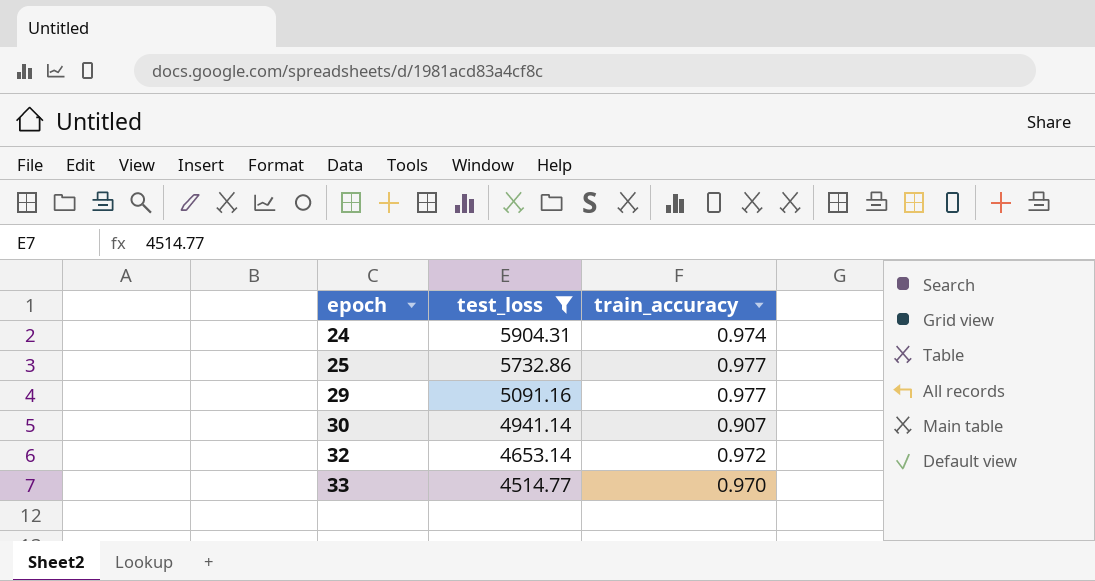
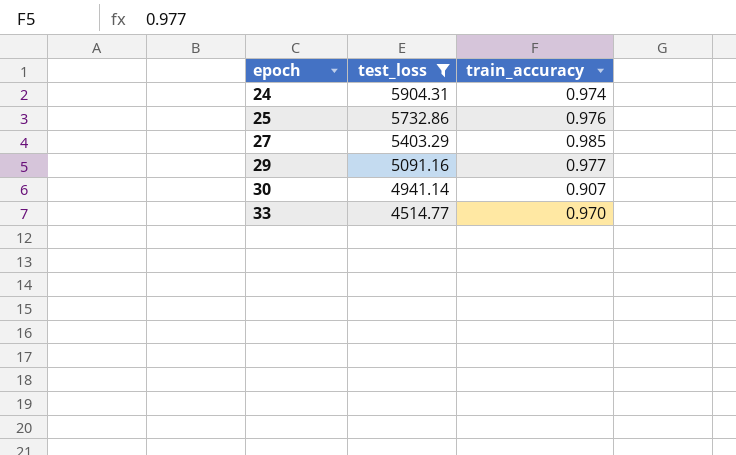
row 32: 4653.14 | 0.972 -> none
25 | train_accuracy: 0.977 -> 0.976
row 27: none -> 5403.29 | 0.985

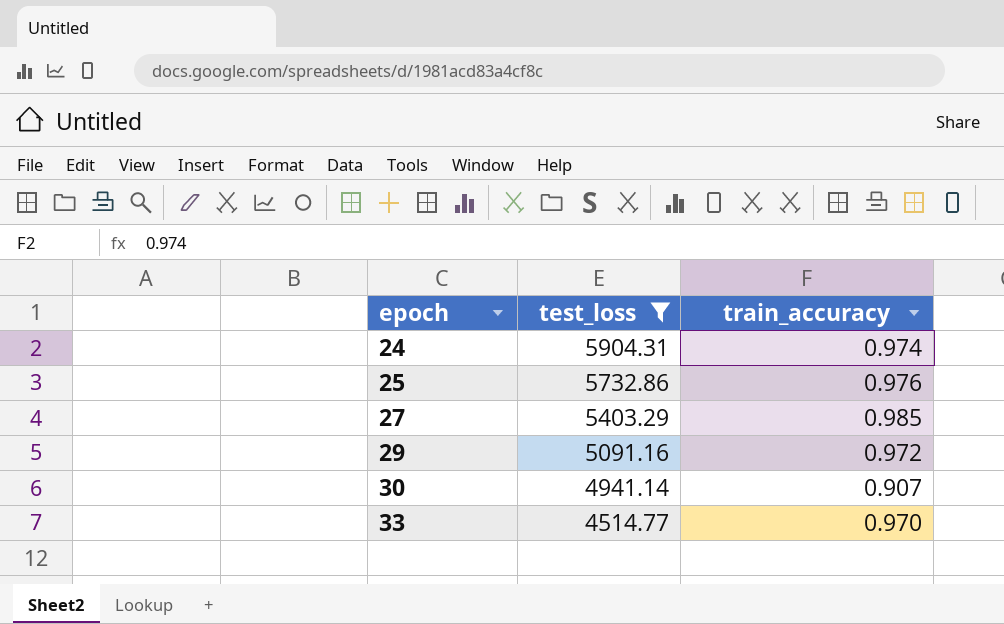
29 | train_accuracy: 0.977 -> 0.972

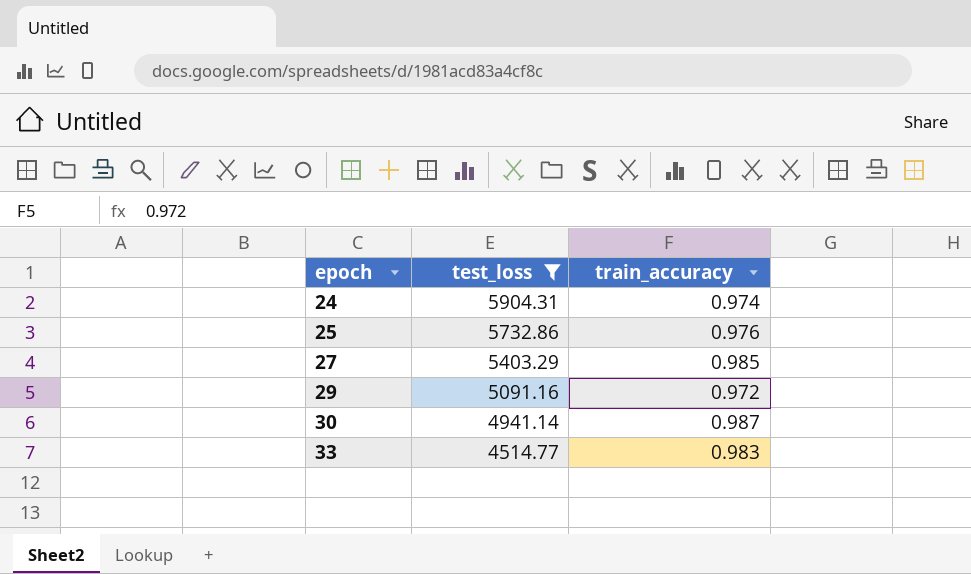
30 | train_accuracy: 0.907 -> 0.987
33 | train_accuracy: 0.970 -> 0.983

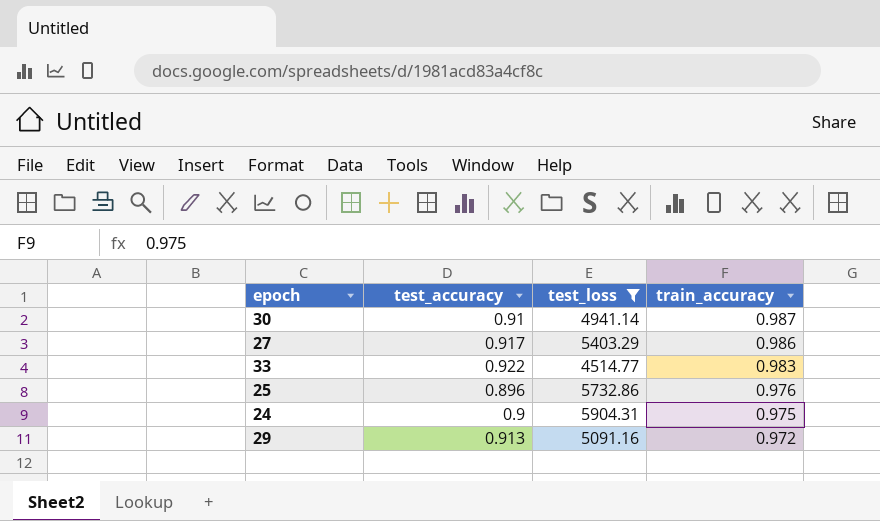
row order: epoch ascending -> train_accuracy descending
column test_accuracy | position: none -> 2
27 | train_accuracy: 0.985 -> 0.986
24 | train_accuracy: 0.974 -> 0.975

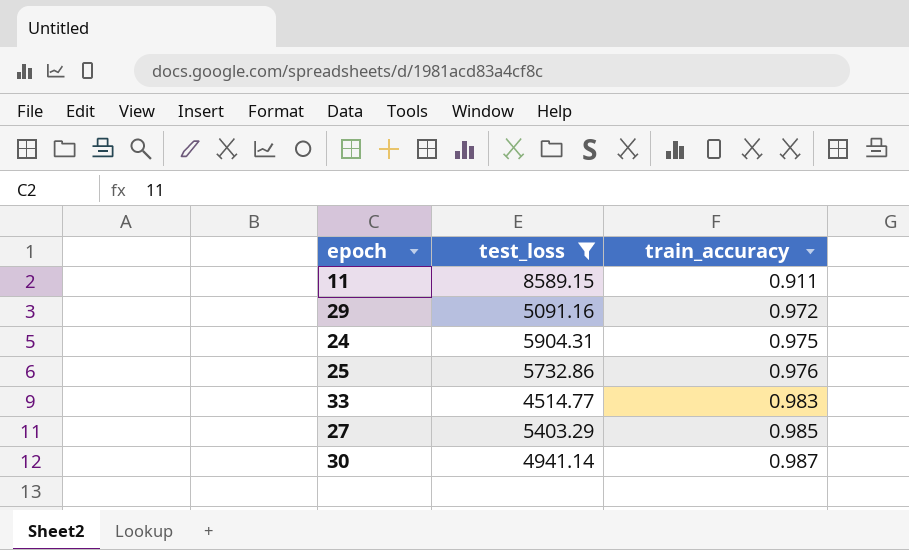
row order: train_accuracy descending -> train_accuracy ascending
column test_accuracy | position: 2 -> none
row 11: none -> 8589.15 | 0.911
27 | train_accuracy: 0.986 -> 0.985

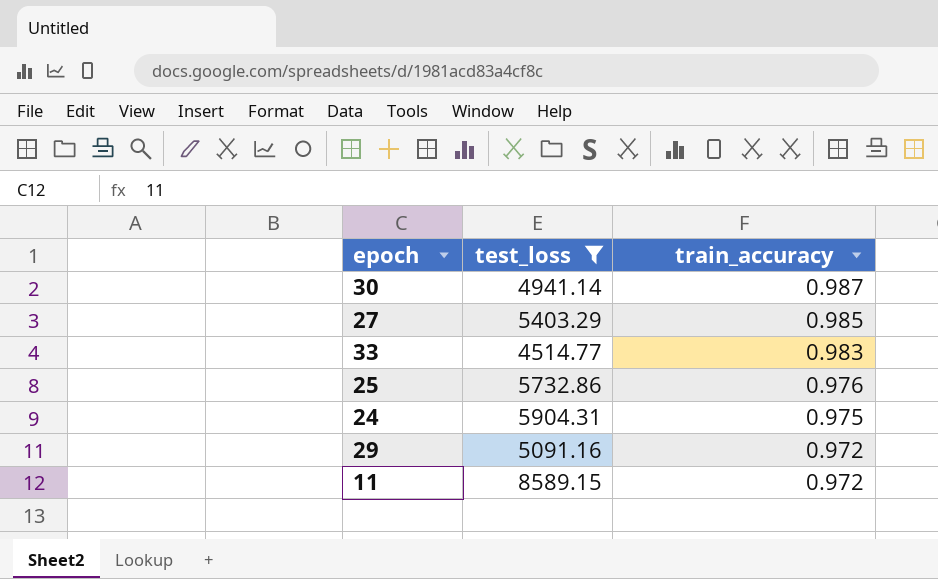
row order: train_accuracy ascending -> train_accuracy descending
11 | train_accuracy: 0.911 -> 0.972

